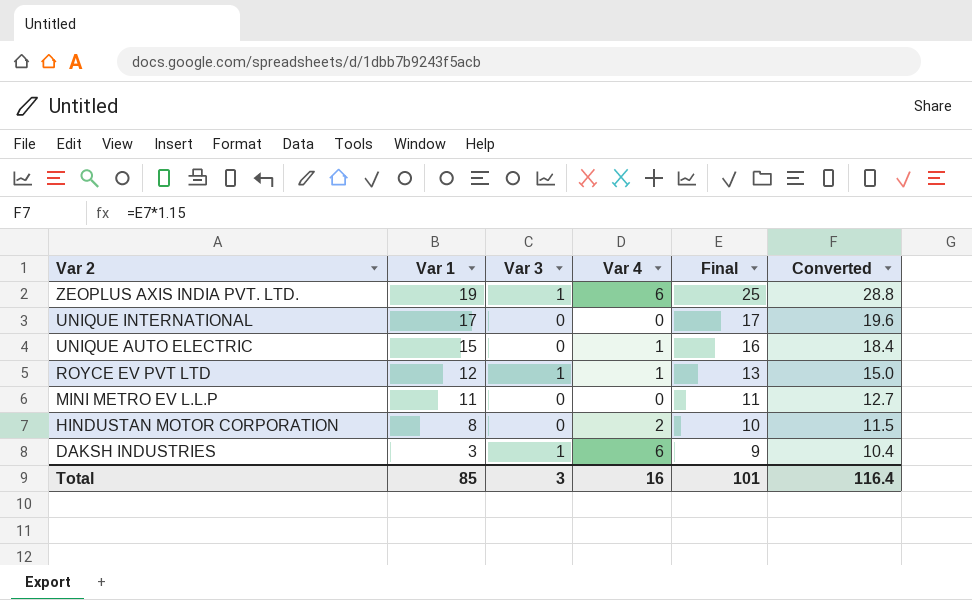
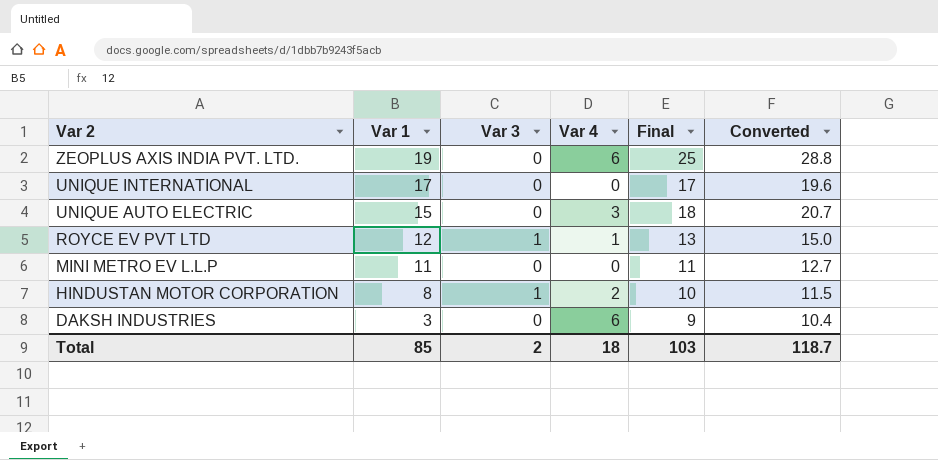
ZEOPLUS AXIS INDIA PVT. LTD. | Var 3: 1 -> 0
UNIQUE AUTO ELECTRIC | Var 4: 1 -> 3
UNIQUE AUTO ELECTRIC | Final: 16 -> 18
UNIQUE AUTO ELECTRIC | Converted: 18.4 -> 20.7
HINDUSTAN MOTOR CORPORATION | Var 3: 0 -> 1
DAKSH INDUSTRIES | Var 3: 1 -> 0
Total | Var 3: 3 -> 2
Total | Var 4: 16 -> 18
Total | Final: 101 -> 103
Total | Converted: 116.4 -> 118.7

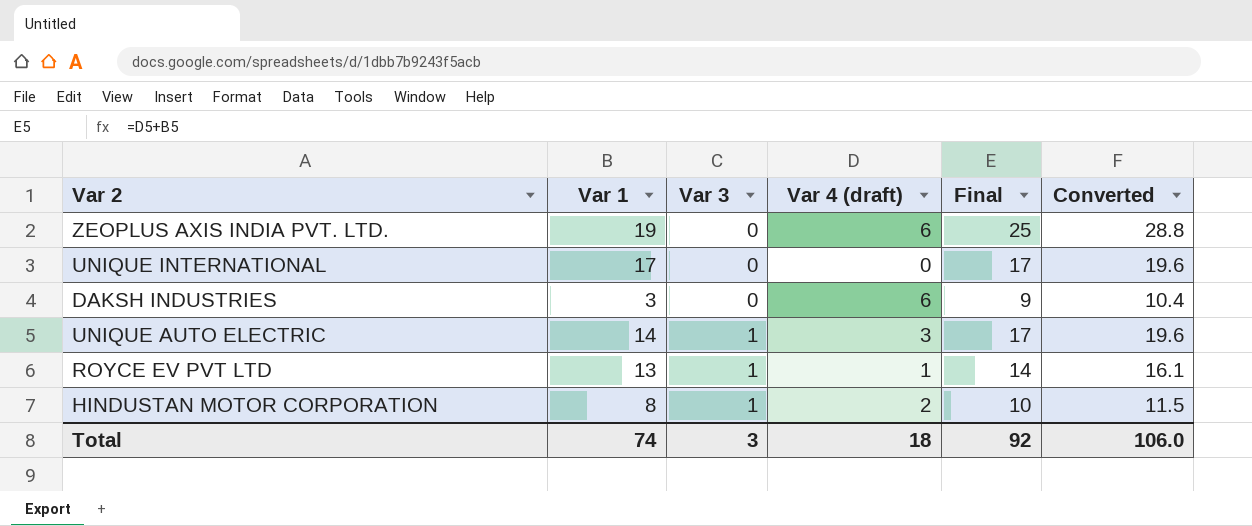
row order: Var 2 descending -> Var 3 ascending
column name: Var 4 -> Var 4 (draft)
row MINI METRO EV L.L.P: 11 | 0 | 0 | 11 | 12.7 -> none
UNIQUE AUTO ELECTRIC | Var 1: 15 -> 14
UNIQUE AUTO ELECTRIC | Var 3: 0 -> 1
UNIQUE AUTO ELECTRIC | Final: 18 -> 17
UNIQUE AUTO ELECTRIC | Converted: 20.7 -> 19.6
ROYCE EV PVT LTD | Var 1: 12 -> 13
ROYCE EV PVT LTD | Final: 13 -> 14
ROYCE EV PVT LTD | Converted: 15.0 -> 16.1
Total | Var 1: 85 -> 74
Total | Var 3: 2 -> 3
Total | Final: 103 -> 92
Total | Converted: 118.7 -> 106.0

